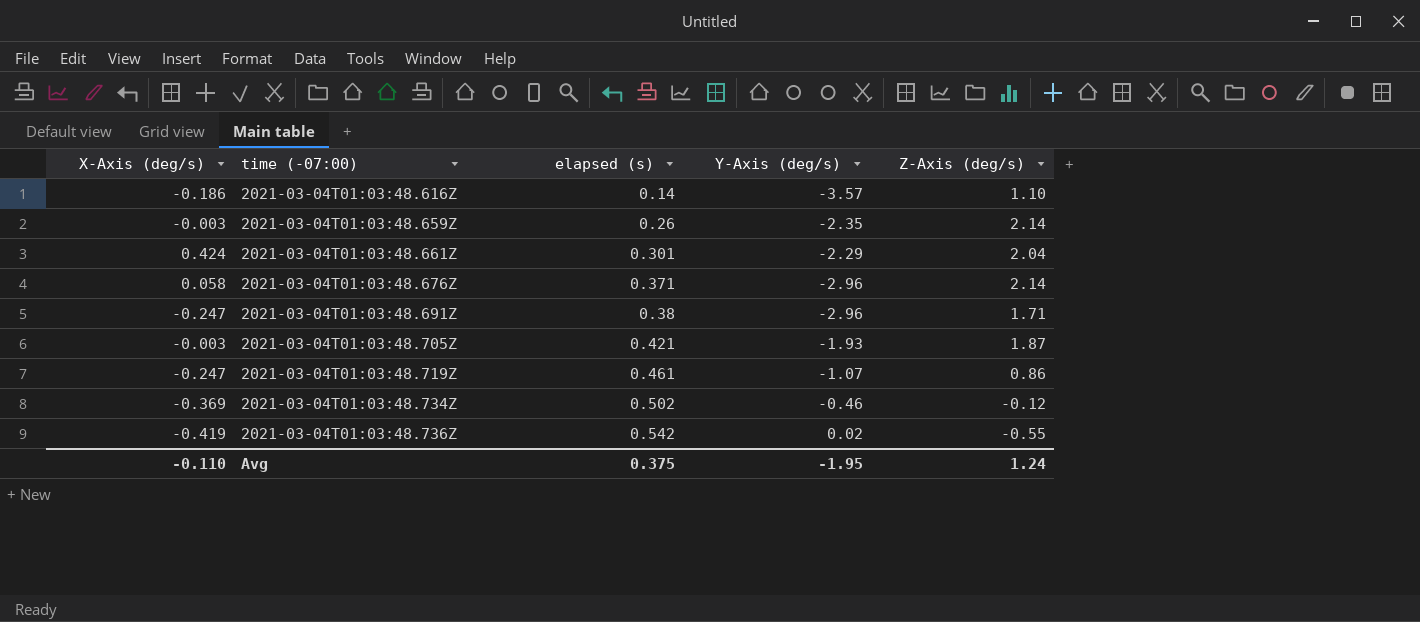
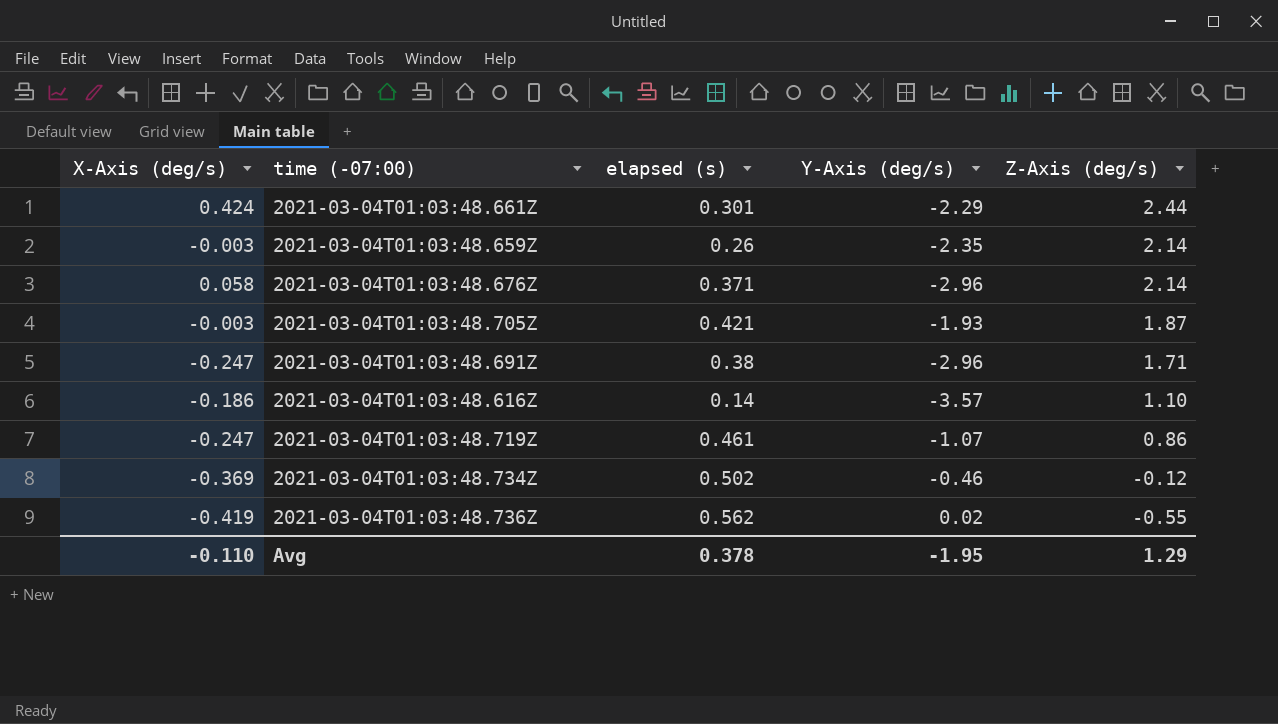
row order: time (-07:00) ascending -> Z-Axis (deg/s) descending
2021-03-04T01:03:48.661Z | Z-Axis (deg/s): 2.04 -> 2.44
2021-03-04T01:03:48.736Z | elapsed (s): 0.542 -> 0.562
Avg | elapsed (s): 0.375 -> 0.378
Avg | Z-Axis (deg/s): 1.24 -> 1.29

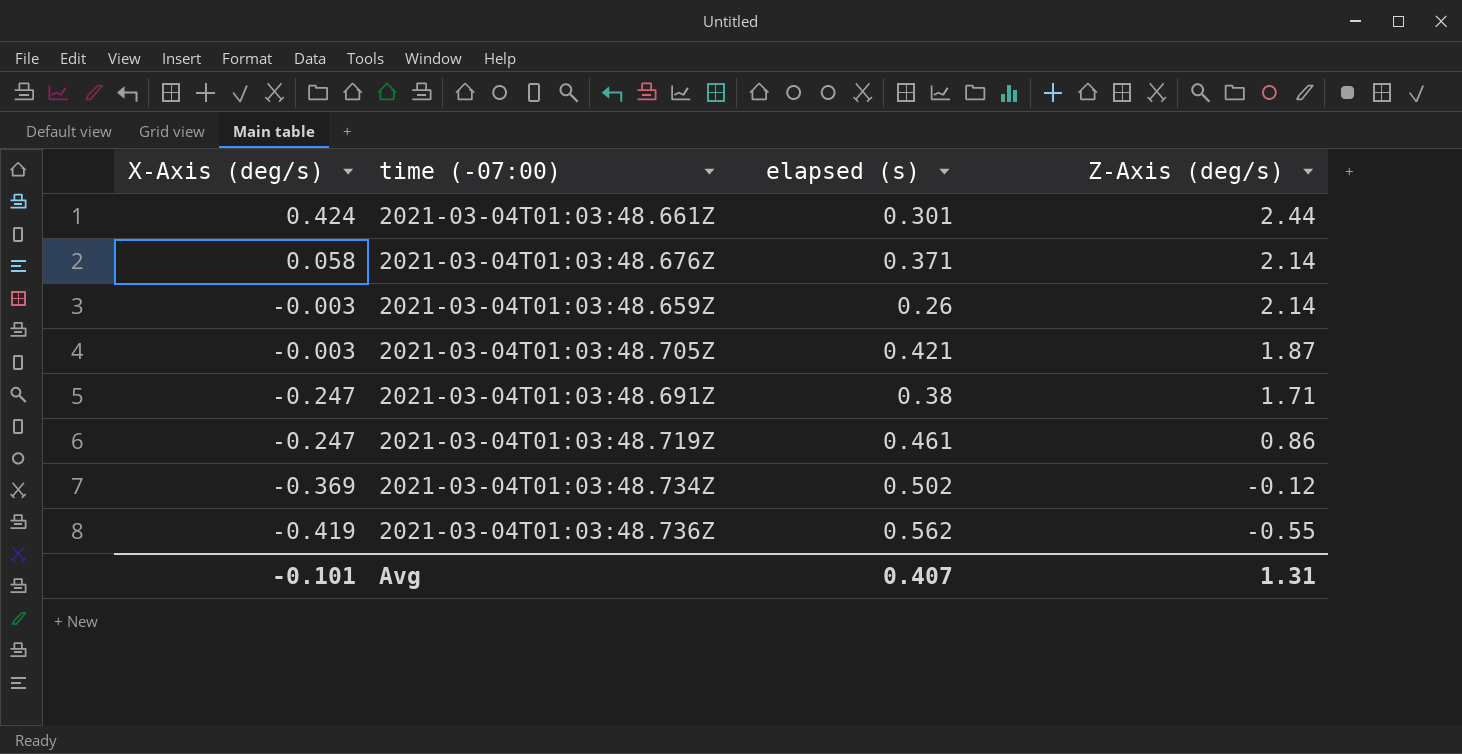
row order: Z-Axis (deg/s) descending -> X-Axis (deg/s) descending
column Y-Axis (deg/s) | position: 4 -> none
row 2021-03-04T01:03:48.616Z: -0.186 | 0.14 | -3.57 | 1.10 -> none
Avg | X-Axis (deg/s): -0.110 -> -0.101
Avg | elapsed (s): 0.378 -> 0.407
Avg | Z-Axis (deg/s): 1.29 -> 1.31

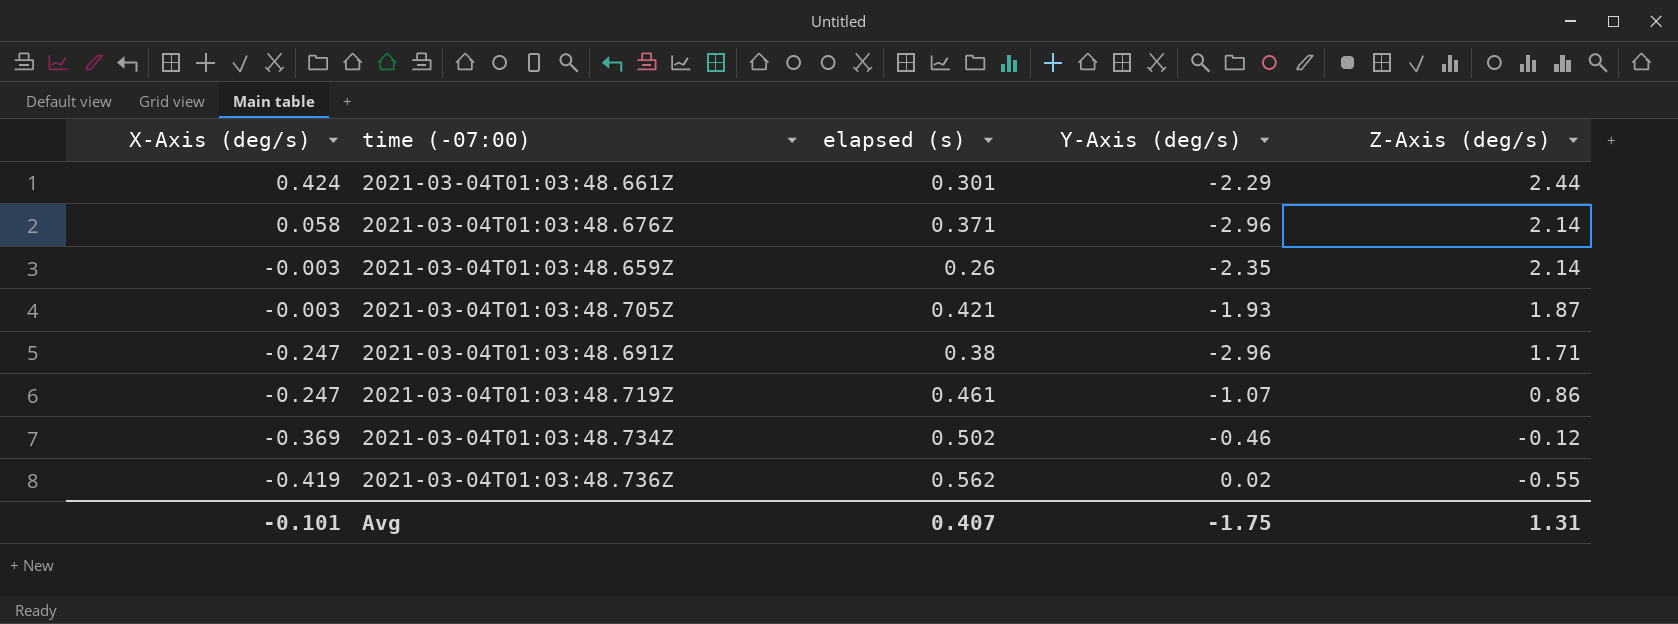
column Y-Axis (deg/s) | position: none -> 4

